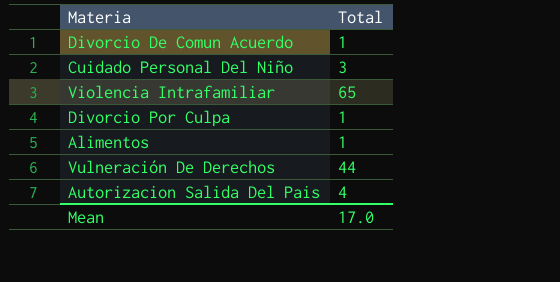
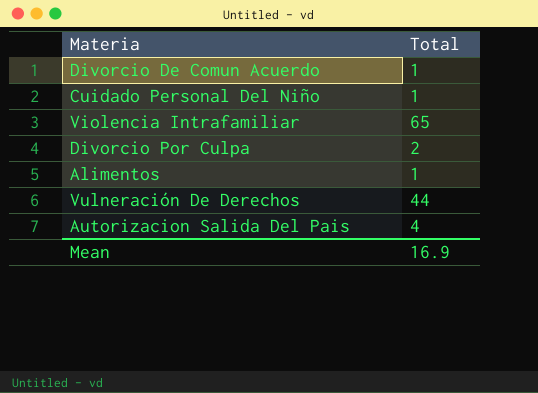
Cuidado Personal Del Niño | Total: 3 -> 1
Divorcio Por Culpa | Total: 1 -> 2
Mean | Total: 17.0 -> 16.9

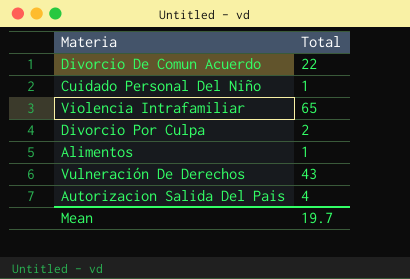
Divorcio De Comun Acuerdo | Total: 1 -> 22
Vulneración De Derechos | Total: 44 -> 43
Mean | Total: 16.9 -> 19.7

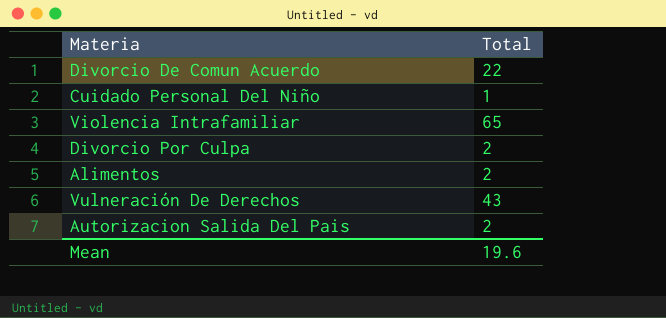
Alimentos | Total: 1 -> 2
Autorizacion Salida Del Pais | Total: 4 -> 2
Mean | Total: 19.7 -> 19.6

